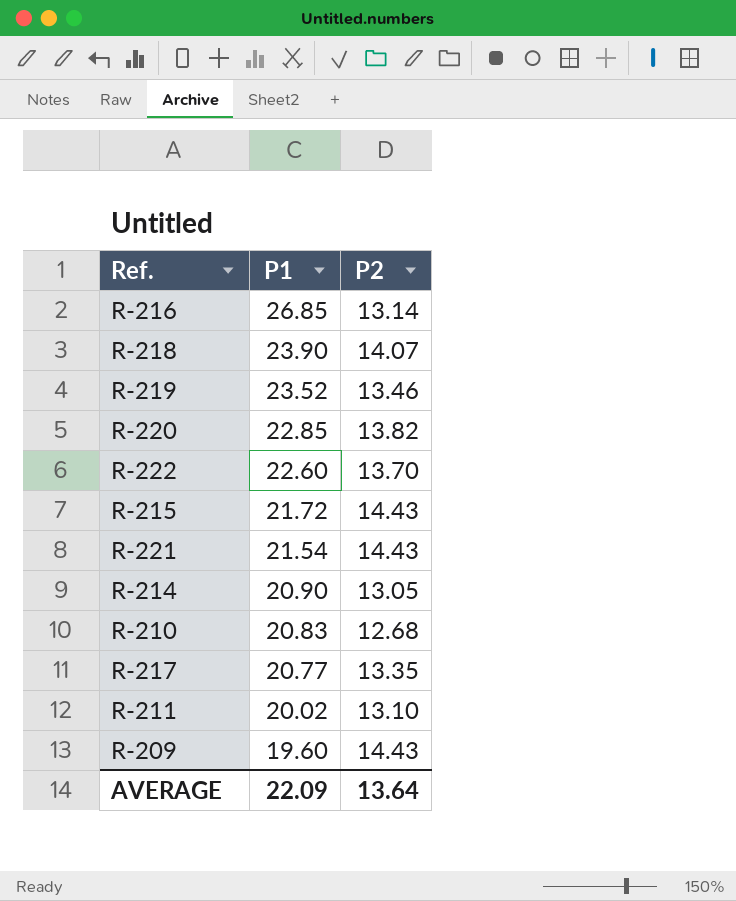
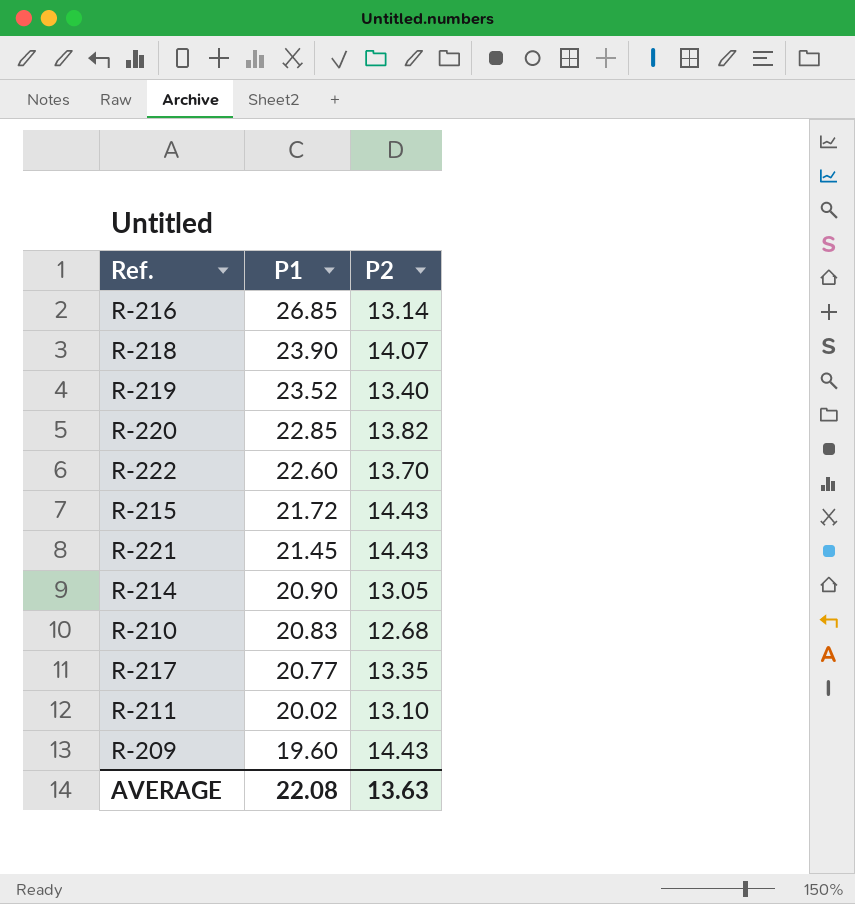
R-219 | P2: 13.46 -> 13.40
R-221 | P1: 21.54 -> 21.45
AVERAGE | P1: 22.09 -> 22.08
AVERAGE | P2: 13.64 -> 13.63

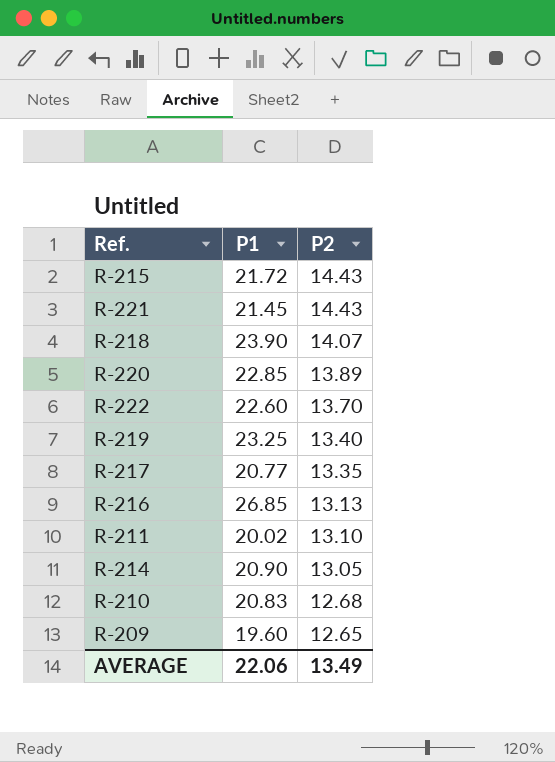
row order: P1 descending -> P2 descending
R-220 | P2: 13.82 -> 13.89
R-219 | P1: 23.52 -> 23.25
R-216 | P2: 13.14 -> 13.13
R-209 | P2: 14.43 -> 12.65
AVERAGE | P1: 22.08 -> 22.06
AVERAGE | P2: 13.63 -> 13.49

